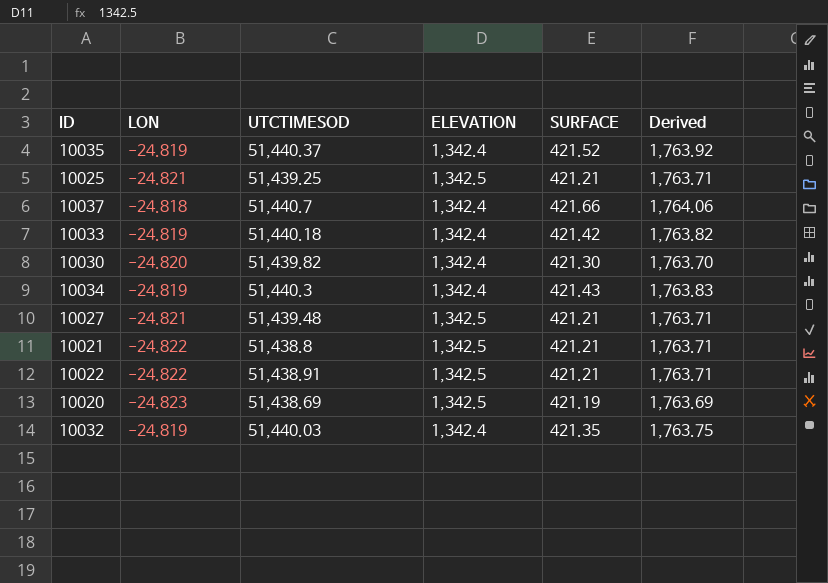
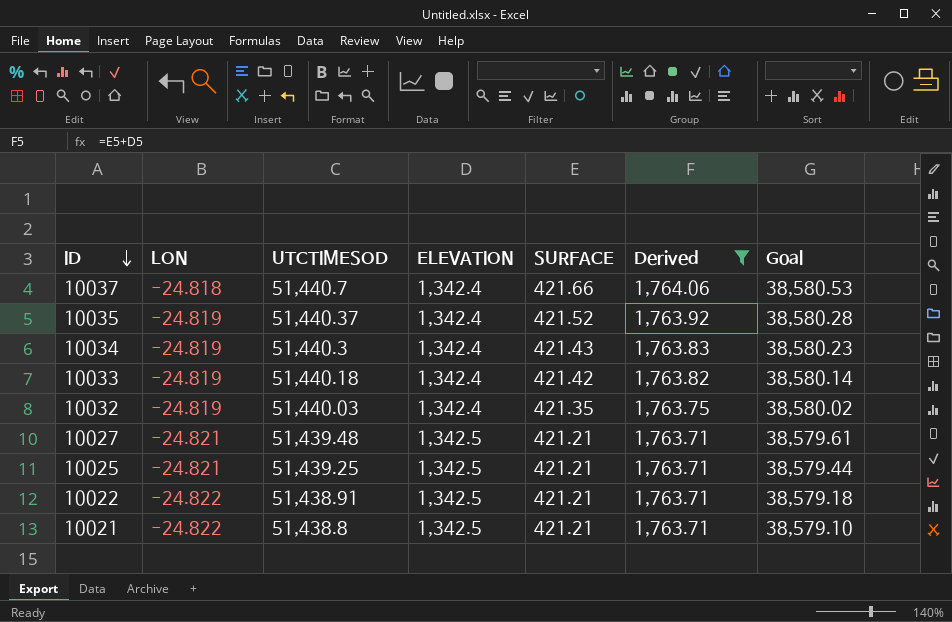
filter: none -> Derived >= 1,763.71
row order: none -> ID descending
column Goal | formula: none -> [UTCTIMESOD] * 0.75

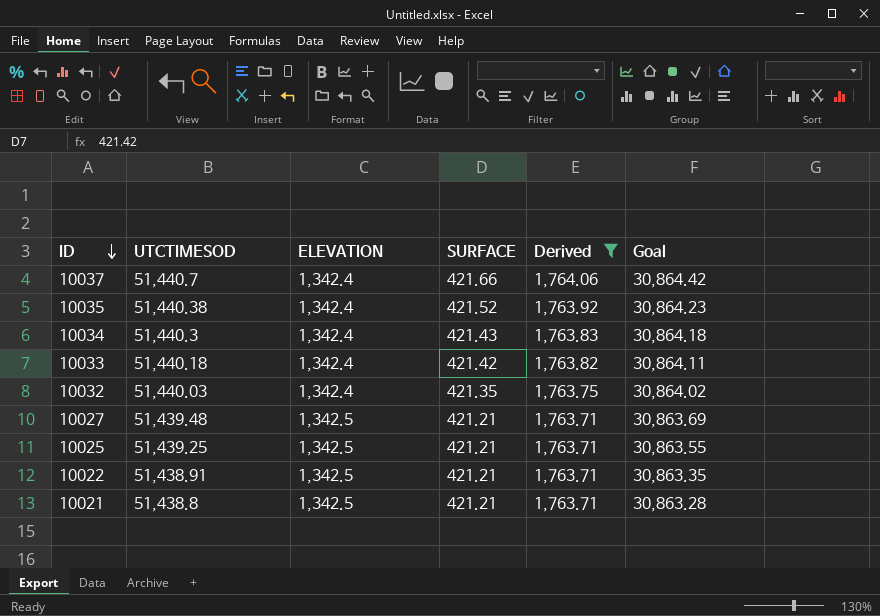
column LON | position: 2 -> none
column Goal | formula: [UTCTIMESOD] * 0.75 -> [UTCTIMESOD] * 0.6
10035 | UTCTIMESOD: 51,440.37 -> 51,440.38

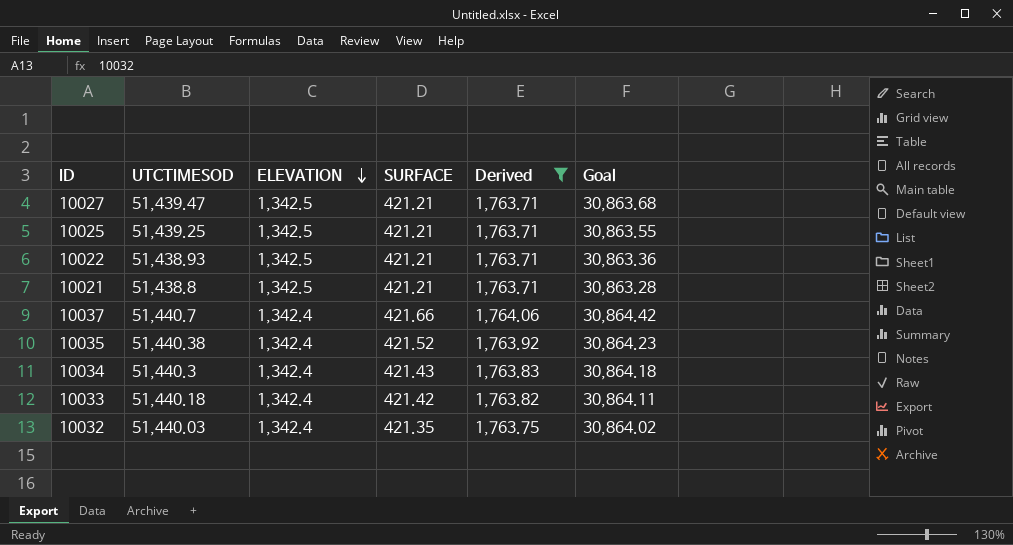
row order: ID descending -> ELEVATION descending
10027 | UTCTIMESOD: 51,439.48 -> 51,439.47
10027 | Goal: 30,863.69 -> 30,863.68
10022 | UTCTIMESOD: 51,438.91 -> 51,438.93
10022 | Goal: 30,863.35 -> 30,863.36

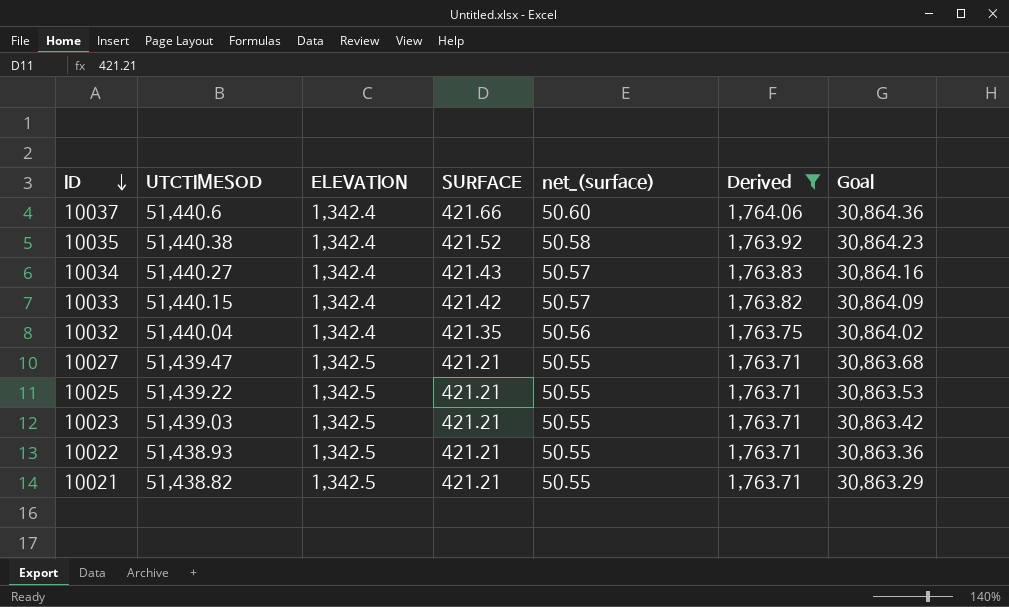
row order: ELEVATION descending -> ID descending
column net_(surface) | formula: none -> [SURFACE] * 0.12
10037 | UTCTIMESOD: 51,440.7 -> 51,440.6
10037 | Goal: 30,864.42 -> 30,864.36
10034 | UTCTIMESOD: 51,440.3 -> 51,440.27
10034 | Goal: 30,864.18 -> 30,864.16
10033 | UTCTIMESOD: 51,440.18 -> 51,440.15
10033 | Goal: 30,864.11 -> 30,864.09
10032 | UTCTIMESOD: 51,440.03 -> 51,440.04
10025 | UTCTIMESOD: 51,439.25 -> 51,439.22
10025 | Goal: 30,863.55 -> 30,863.53
row 10023: none -> 51,439.03 | 1,342.5 | 421.21 | 50.55 | 1,763.71 | 30,863.42
10021 | UTCTIMESOD: 51,438.8 -> 51,438.82
10021 | Goal: 30,863.28 -> 30,863.29

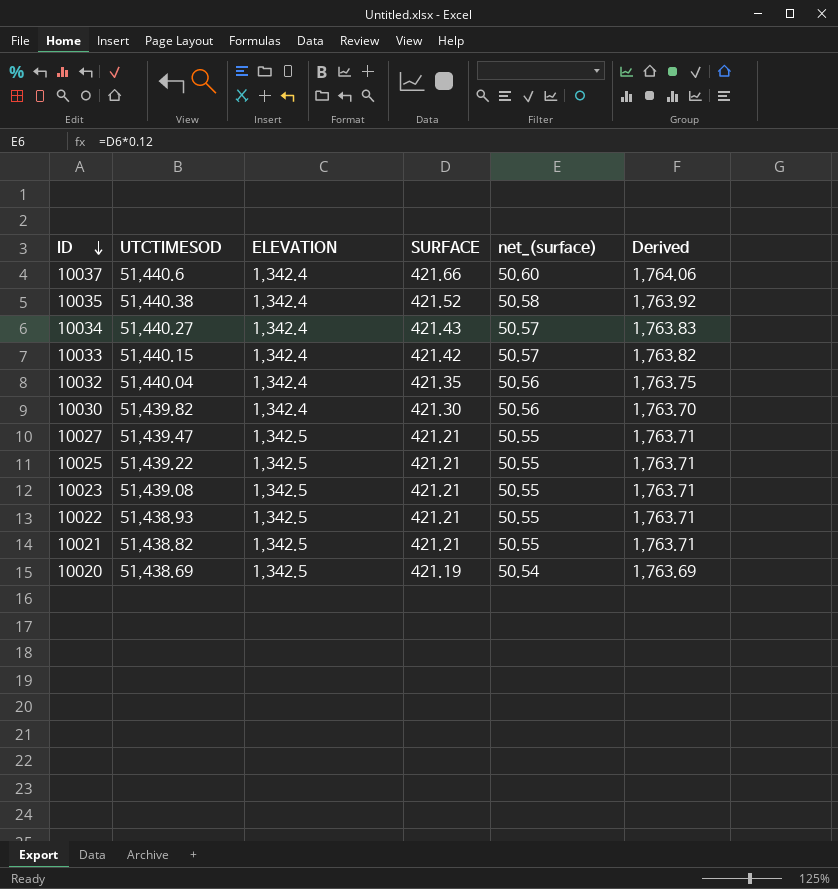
filter: Derived >= 1,763.71 -> none
column Goal | formula: [UTCTIMESOD] * 0.6 -> none
10023 | UTCTIMESOD: 51,439.03 -> 51,439.08

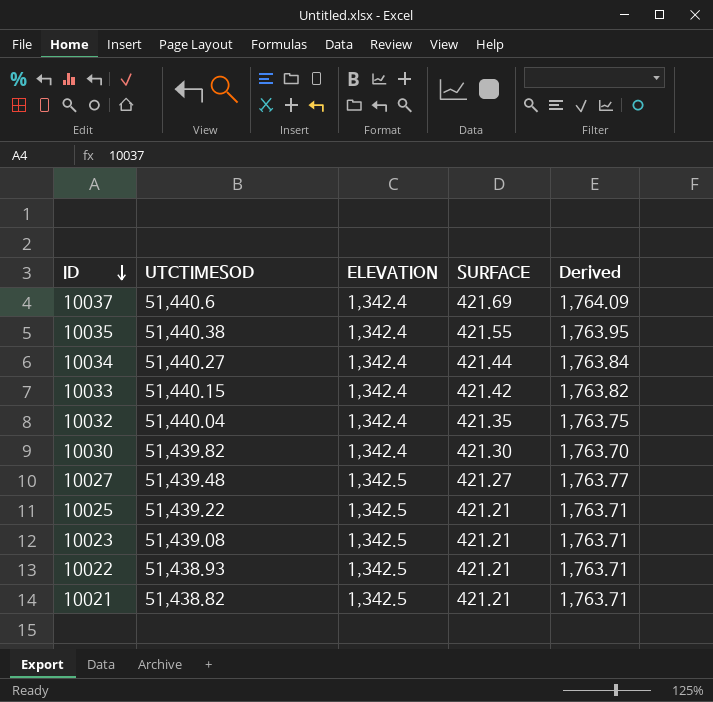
column net_(surface) | formula: [SURFACE] * 0.12 -> none
row 10020: 51,438.69 | 1,342.5 | 421.19 | 50.54 | 1,763.69 -> none
10037 | SURFACE: 421.66 -> 421.69
10037 | Derived: 1,764.06 -> 1,764.09
10035 | SURFACE: 421.52 -> 421.55
10035 | Derived: 1,763.92 -> 1,763.95
10034 | SURFACE: 421.43 -> 421.44
10034 | Derived: 1,763.83 -> 1,763.84
10027 | UTCTIMESOD: 51,439.47 -> 51,439.48
10027 | SURFACE: 421.21 -> 421.27
10027 | Derived: 1,763.71 -> 1,763.77

